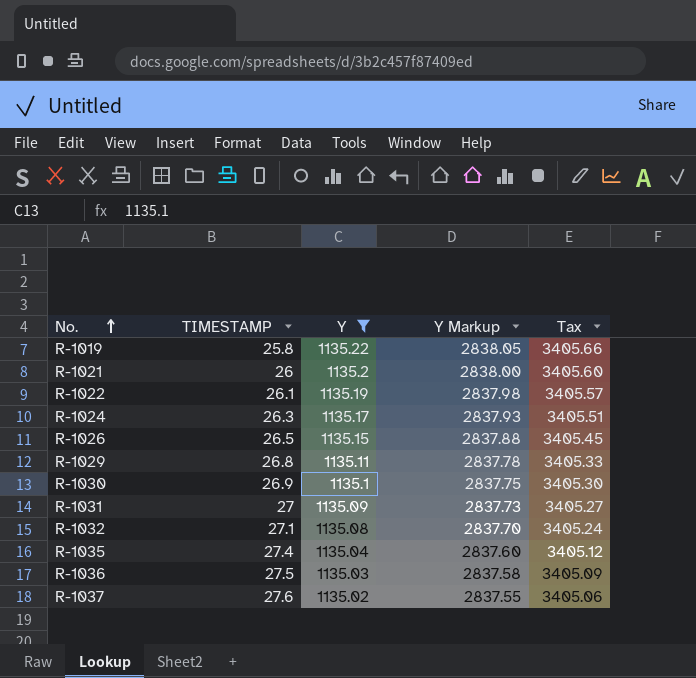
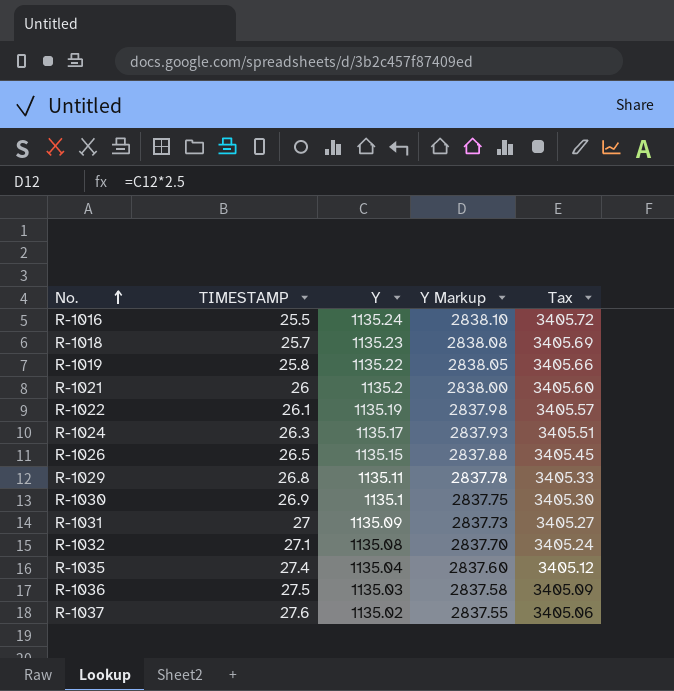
filter: Y <= 1135.22 -> none

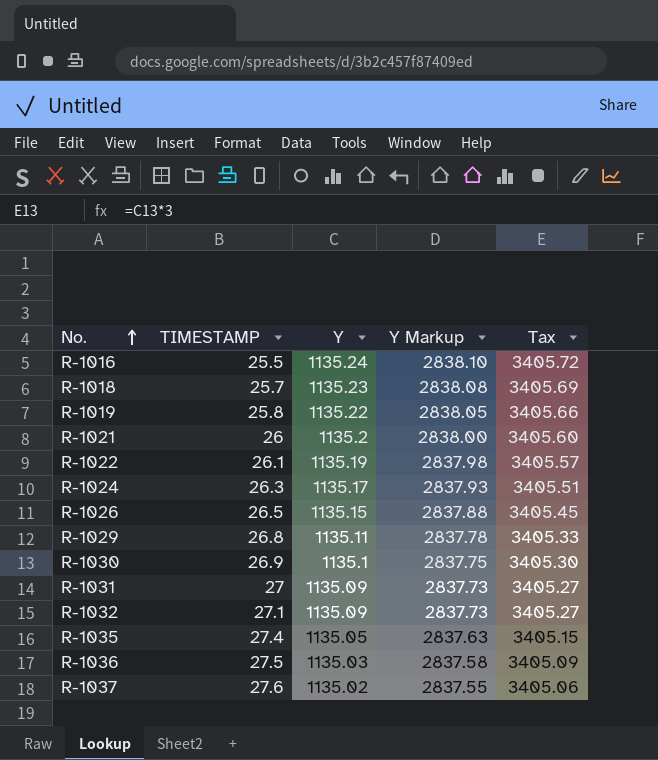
R-1032 | Y: 1135.08 -> 1135.09
R-1032 | Y Markup: 2837.70 -> 2837.73
R-1032 | Tax: 3405.24 -> 3405.27
R-1035 | Y: 1135.04 -> 1135.05
R-1035 | Y Markup: 2837.60 -> 2837.63
R-1035 | Tax: 3405.12 -> 3405.15

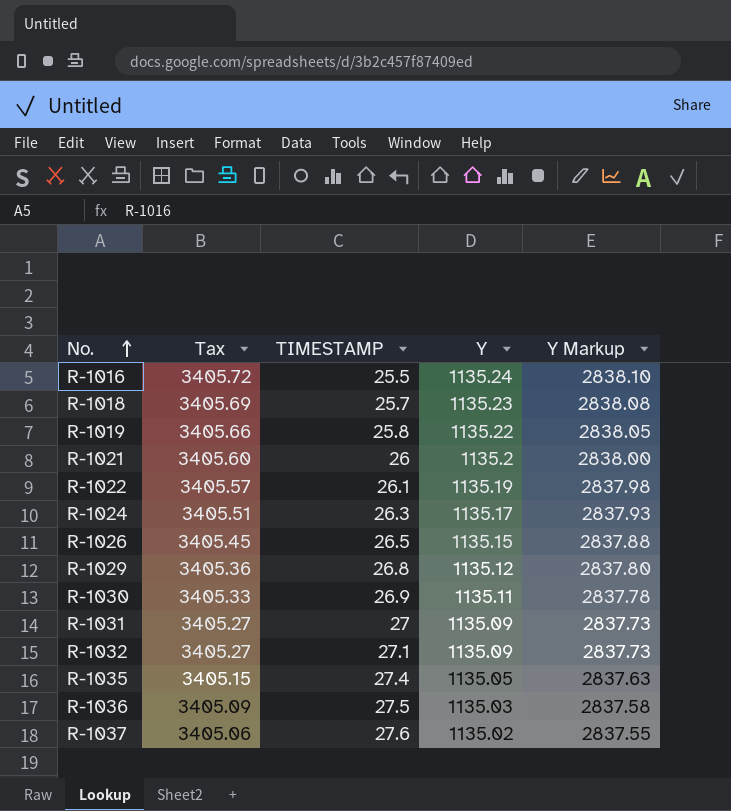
column Tax | position: 5 -> 2
R-1029 | Tax: 3405.33 -> 3405.36
R-1029 | Y: 1135.11 -> 1135.12
R-1029 | Y Markup: 2837.78 -> 2837.80
R-1030 | Tax: 3405.30 -> 3405.33
R-1030 | Y: 1135.1 -> 1135.11
R-1030 | Y Markup: 2837.75 -> 2837.78

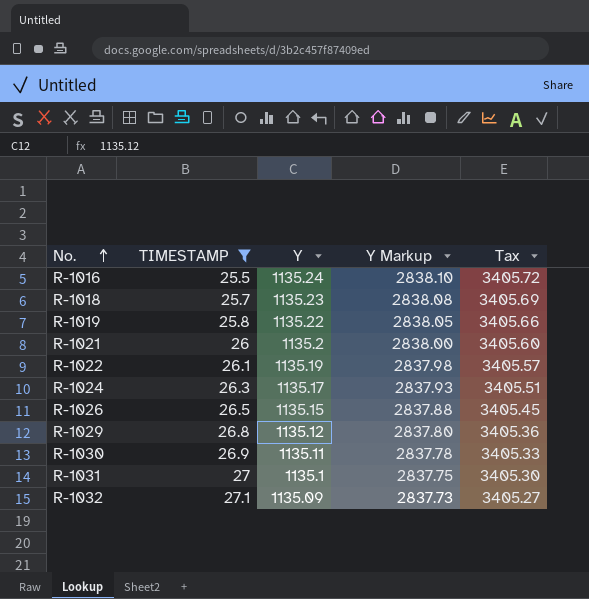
filter: none -> TIMESTAMP <= 27.1
column Tax | position: 2 -> 5
R-1031 | Y: 1135.09 -> 1135.1
R-1031 | Y Markup: 2837.73 -> 2837.75
R-1031 | Tax: 3405.27 -> 3405.30

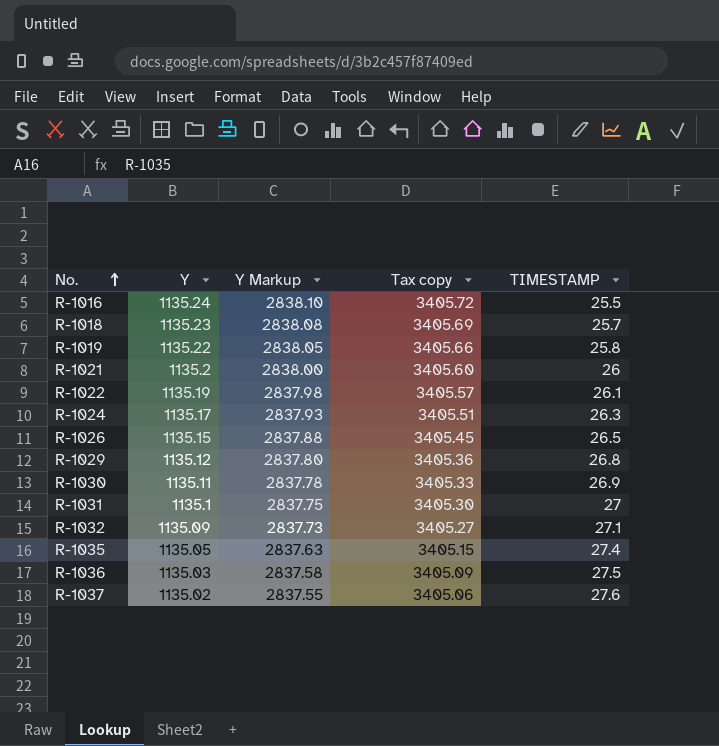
filter: TIMESTAMP <= 27.1 -> none
column name: Tax -> Tax copy
column TIMESTAMP | position: 2 -> 5

